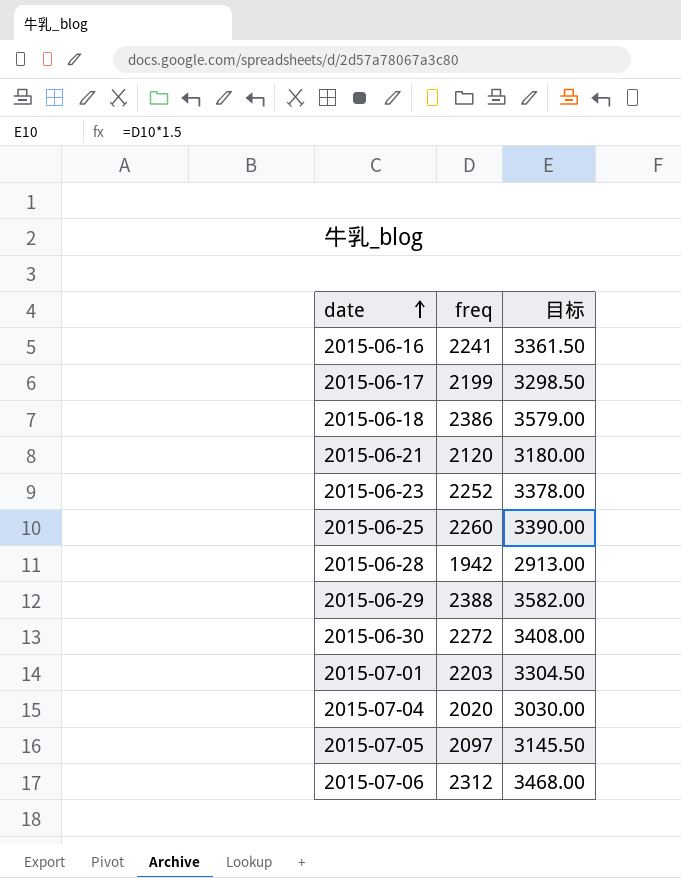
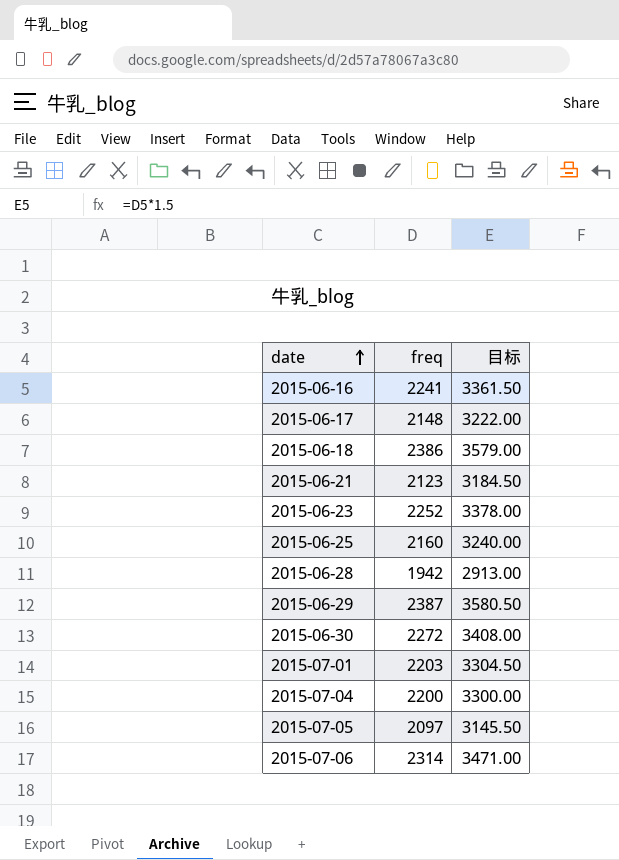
2015-06-17 | freq: 2199 -> 2148
2015-06-17 | 目标: 3298.50 -> 3222.00
2015-06-21 | freq: 2120 -> 2123
2015-06-21 | 目标: 3180.00 -> 3184.50
2015-06-25 | freq: 2260 -> 2160
2015-06-25 | 目标: 3390.00 -> 3240.00
2015-06-29 | freq: 2388 -> 2387
2015-06-29 | 目标: 3582.00 -> 3580.50
2015-07-04 | freq: 2020 -> 2200
2015-07-04 | 目标: 3030.00 -> 3300.00
2015-07-06 | freq: 2312 -> 2314
2015-07-06 | 目标: 3468.00 -> 3471.00

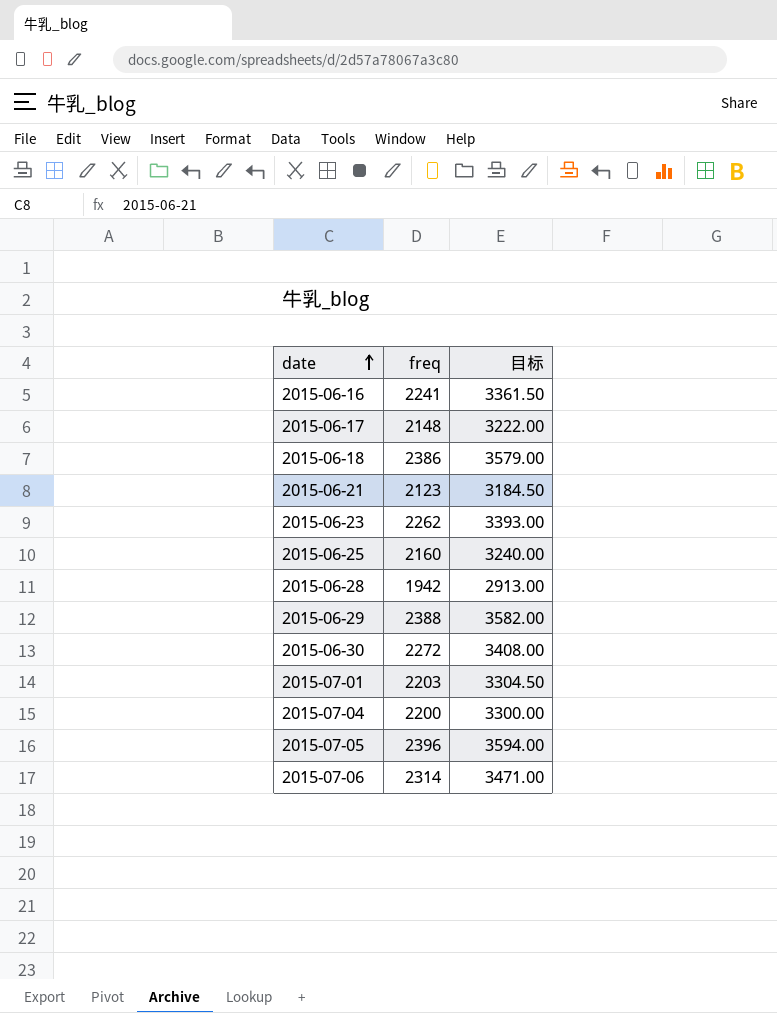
2015-06-23 | freq: 2252 -> 2262
2015-06-23 | 目标: 3378.00 -> 3393.00
2015-06-29 | freq: 2387 -> 2388
2015-06-29 | 目标: 3580.50 -> 3582.00
2015-07-05 | freq: 2097 -> 2396
2015-07-05 | 目标: 3145.50 -> 3594.00

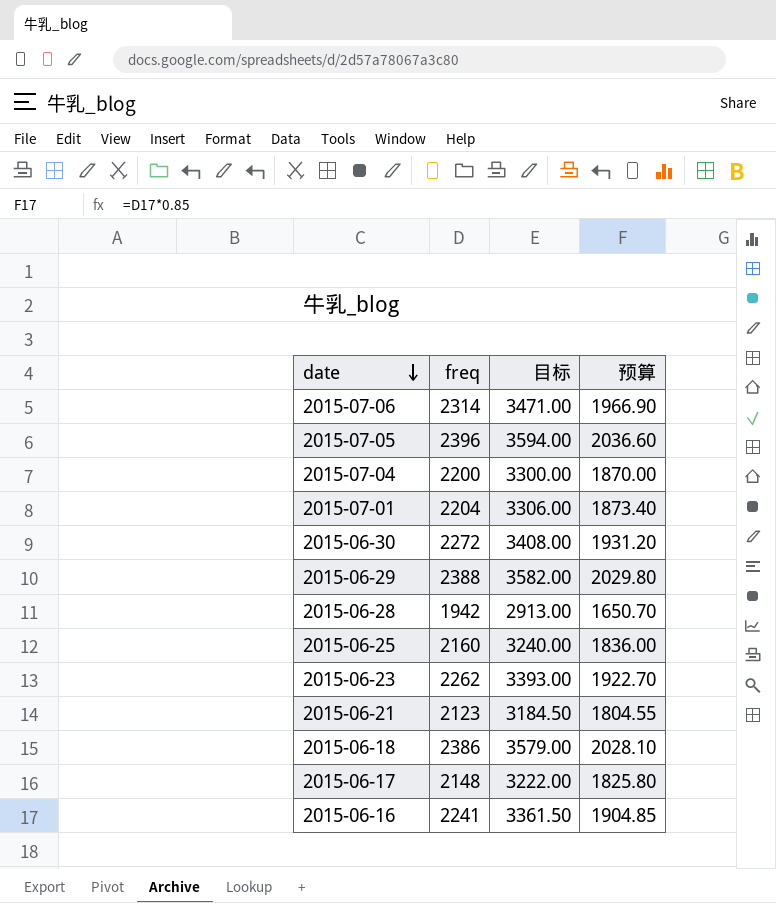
row order: date ascending -> date descending
column 预算 | formula: none -> [freq] * 0.85
2015-07-01 | freq: 2203 -> 2204
2015-07-01 | 目标: 3304.50 -> 3306.00

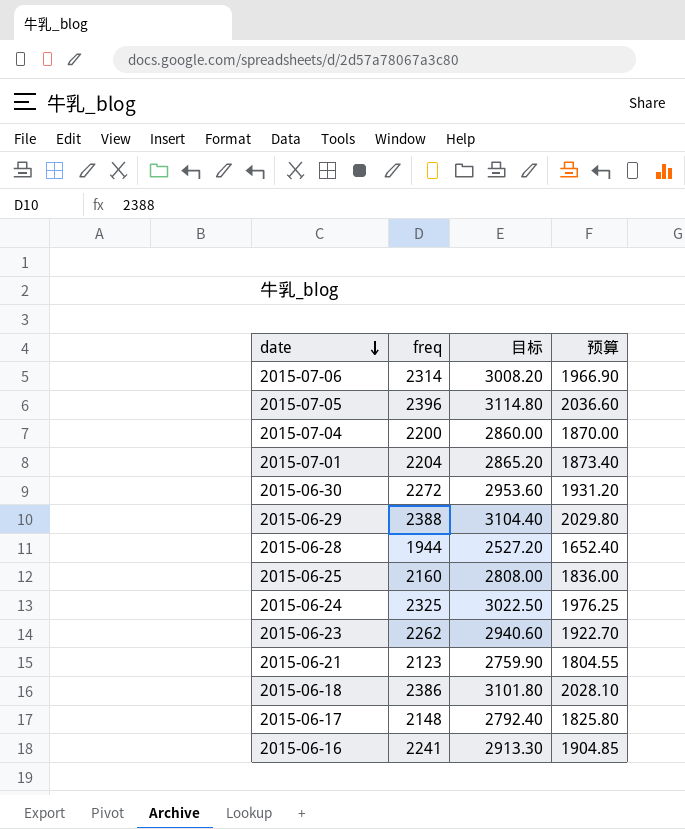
column 目标 | formula: [freq] * 1.5 -> [freq] * 1.3
2015-06-28 | freq: 1942 -> 1944
2015-06-28 | 预算: 1650.70 -> 1652.40
row 2015-06-24: none -> 2325 | 3022.50 | 1976.25

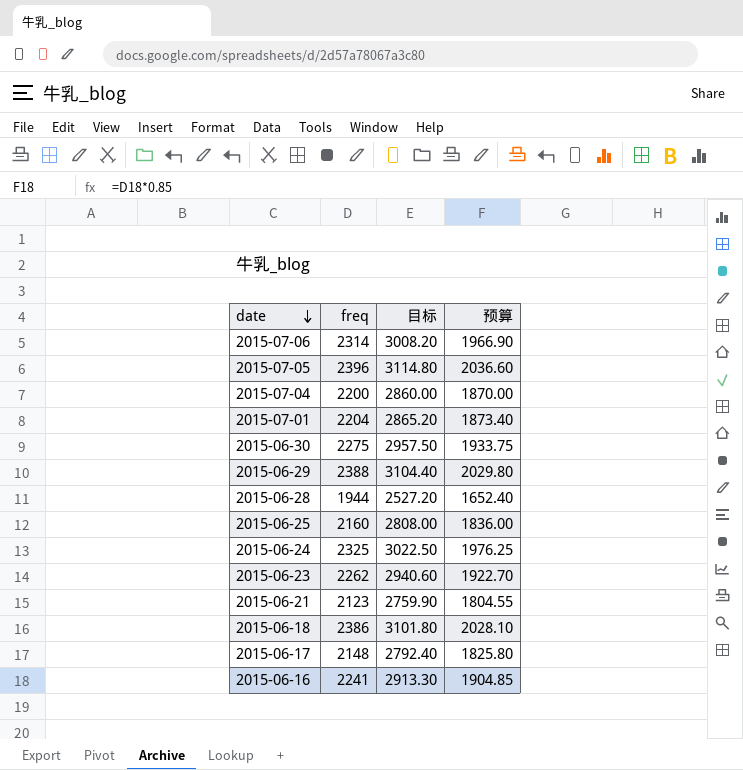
2015-06-30 | freq: 2272 -> 2275
2015-06-30 | 目标: 2953.60 -> 2957.50
2015-06-30 | 预算: 1931.20 -> 1933.75

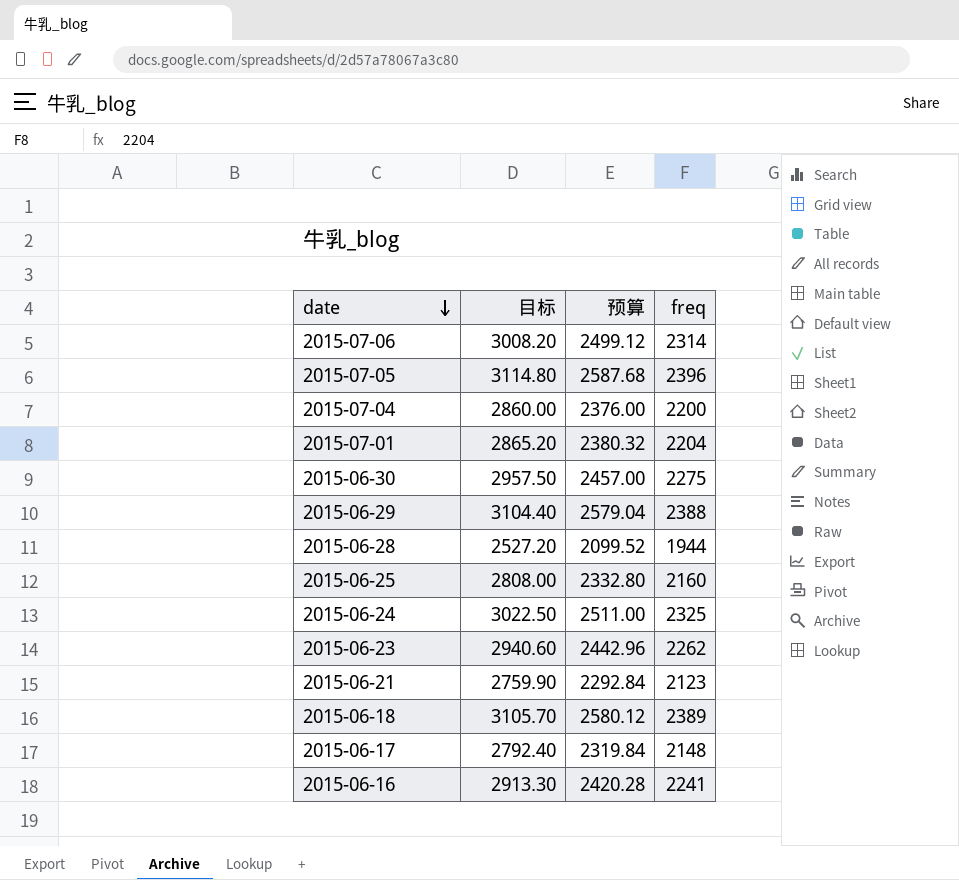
column 预算 | formula: [freq] * 0.85 -> [freq] * 1.08
column freq | position: 2 -> 4
2015-06-18 | 目标: 3101.80 -> 3105.70
2015-06-18 | freq: 2386 -> 2389

